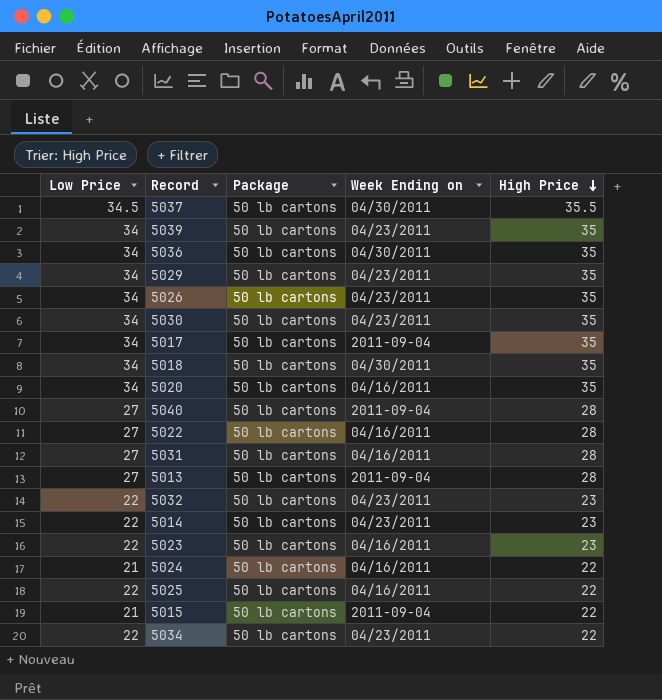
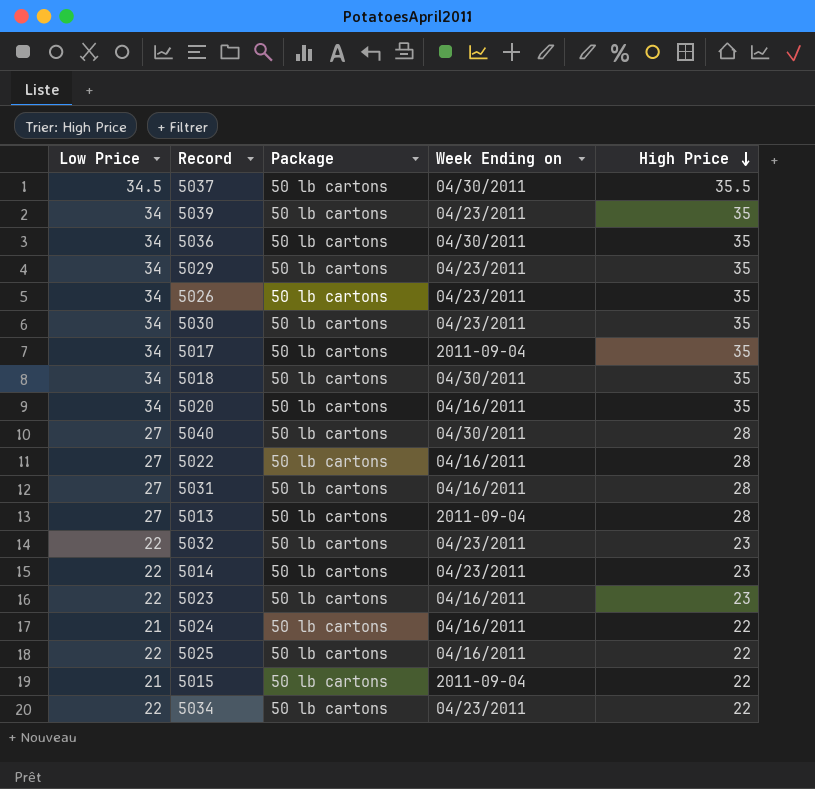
5040 | Week Ending on: 2011-09-04 -> 04/30/2011

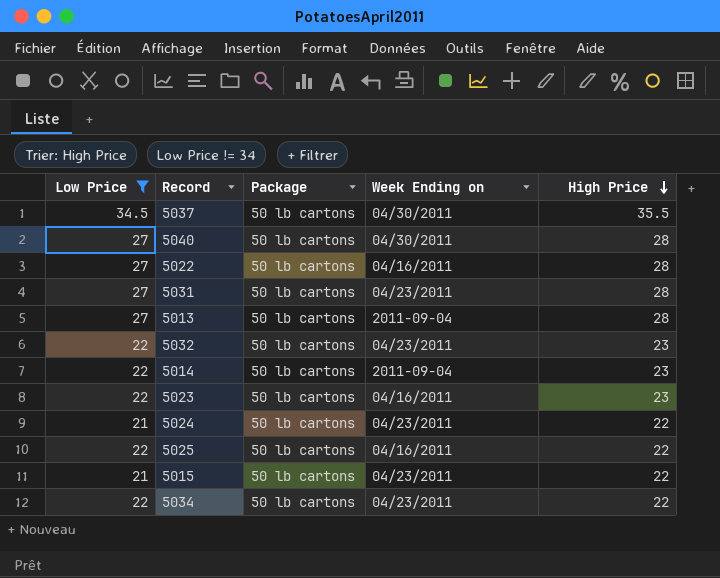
filter: none -> Low Price != 34
5031 | Week Ending on: 04/16/2011 -> 04/23/2011
5014 | Week Ending on: 04/23/2011 -> 2011-09-04
5024 | Week Ending on: 04/16/2011 -> 04/23/2011
5015 | Week Ending on: 2011-09-04 -> 04/23/2011

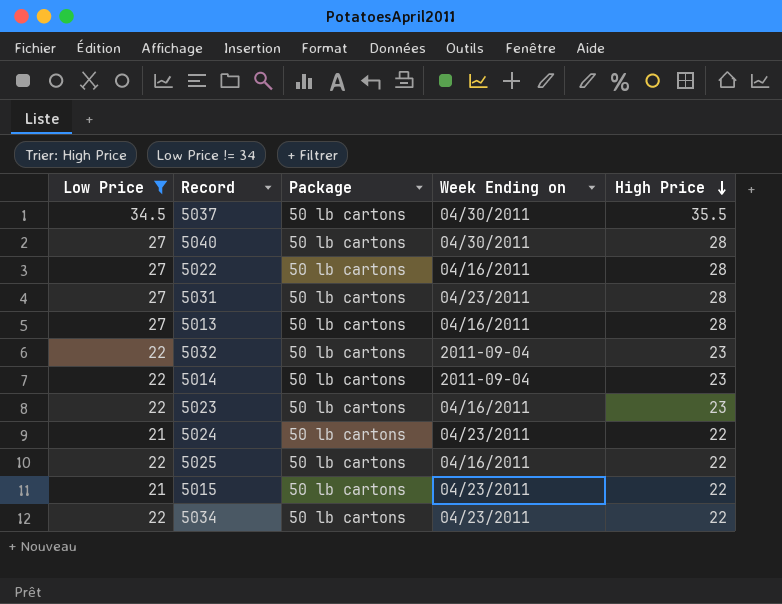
5013 | Week Ending on: 2011-09-04 -> 04/16/2011
5032 | Week Ending on: 04/23/2011 -> 2011-09-04

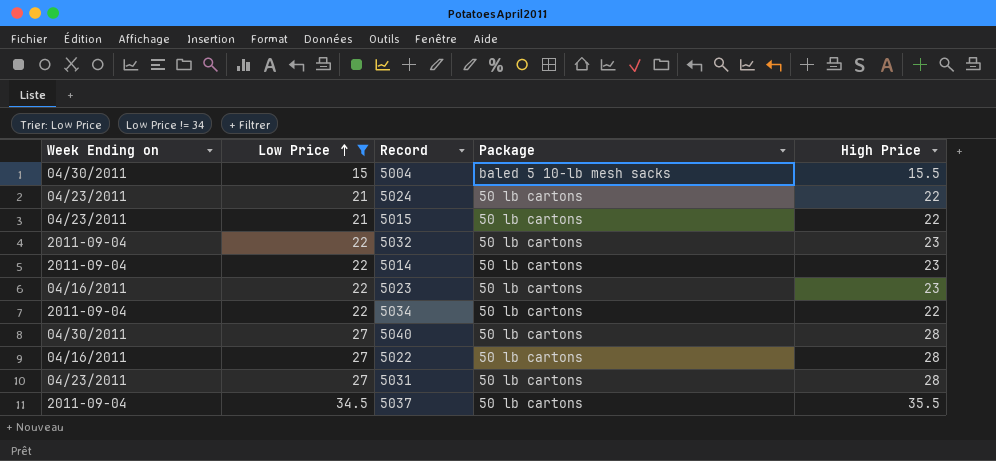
row order: High Price descending -> Low Price ascending
column Week Ending on | position: 4 -> 1
row 5013: 27 | 50 lb cartons | 04/16/2011 | 28 -> none
row 5025: 22 | 50 lb cartons | 04/16/2011 | 22 -> none
row 5004: none -> 04/30/2011 | 15 | baled 5 10-lb mesh sacks | 15.5
5034 | Week Ending on: 04/23/2011 -> 2011-09-04
5037 | Week Ending on: 04/30/2011 -> 2011-09-04

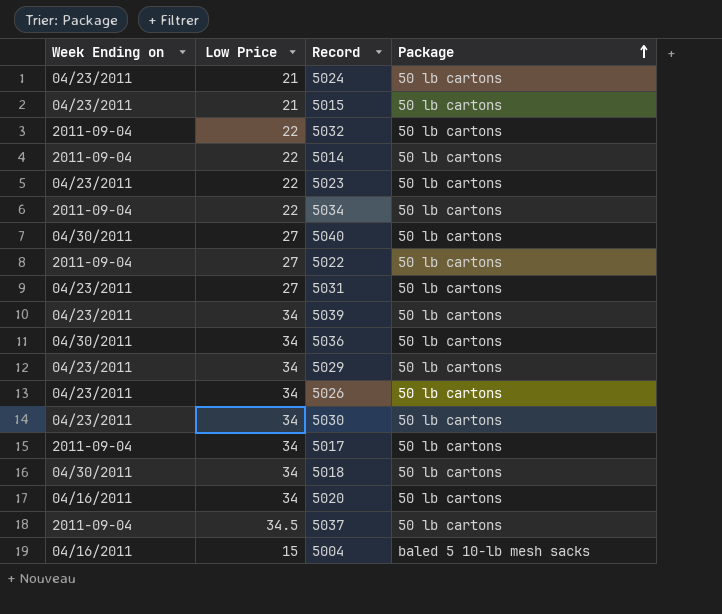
filter: Low Price != 34 -> none
row order: Low Price ascending -> Package ascending
column High Price | position: 5 -> none
5023 | Week Ending on: 04/16/2011 -> 04/23/2011
5022 | Week Ending on: 04/16/2011 -> 2011-09-04
5004 | Week Ending on: 04/30/2011 -> 04/16/2011

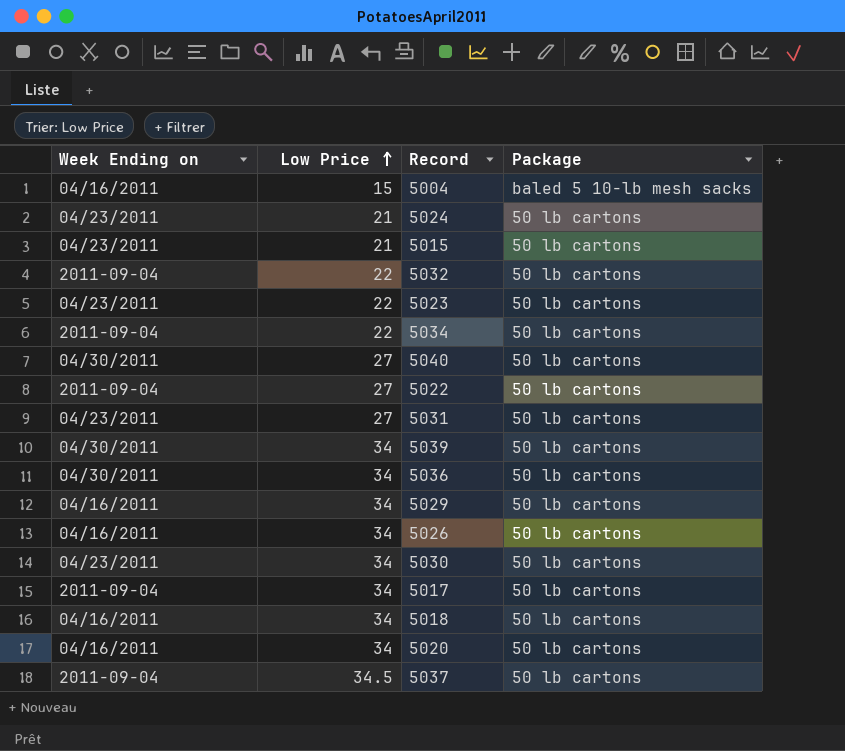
row order: Package ascending -> Low Price ascending
row 5014: 2011-09-04 | 22 | 50 lb cartons -> none
5039 | Week Ending on: 04/23/2011 -> 04/30/2011
5029 | Week Ending on: 04/23/2011 -> 04/16/2011
5026 | Week Ending on: 04/23/2011 -> 04/16/2011
5018 | Week Ending on: 04/30/2011 -> 04/16/2011

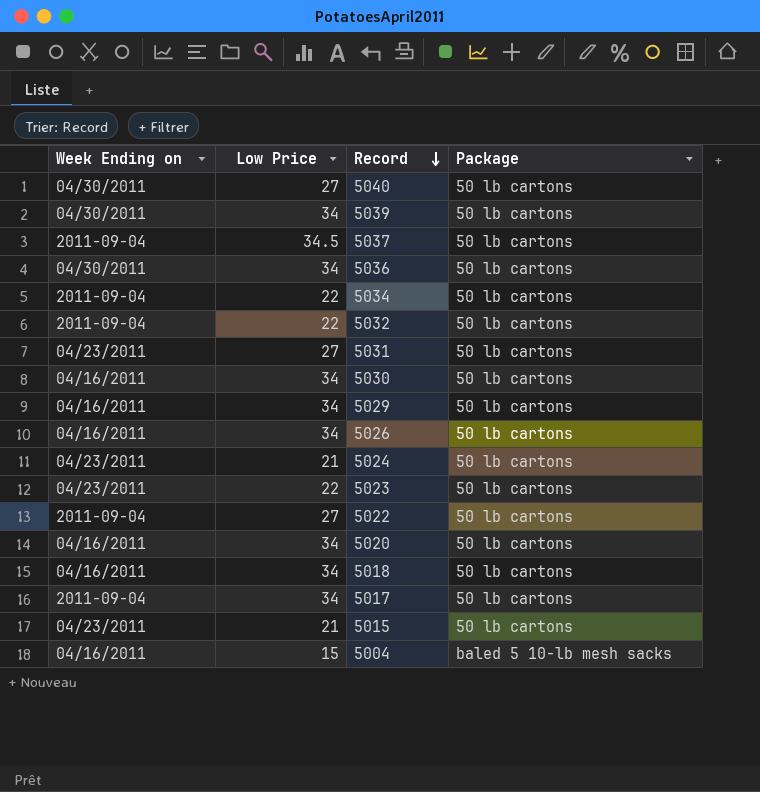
row order: Low Price ascending -> Record descending
5030 | Week Ending on: 04/23/2011 -> 04/16/2011

